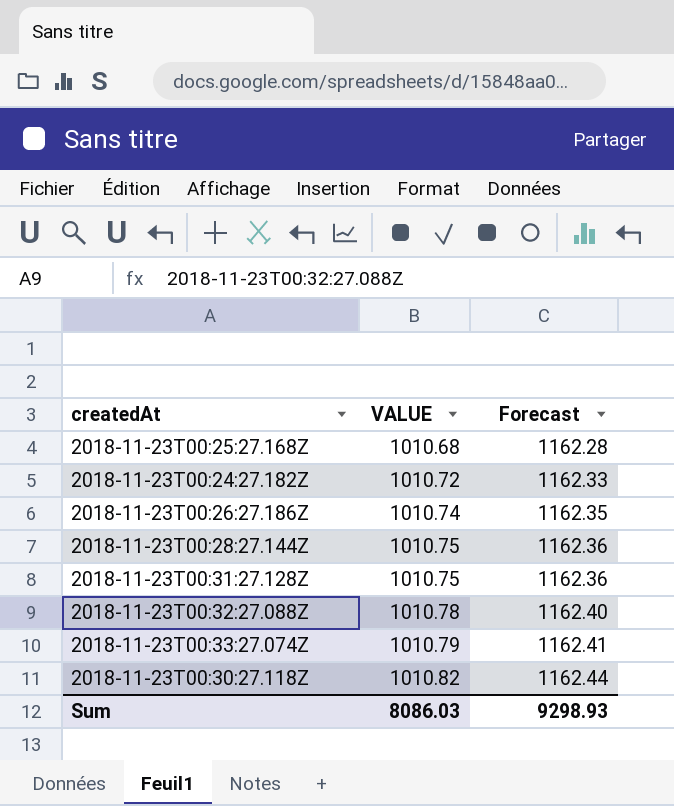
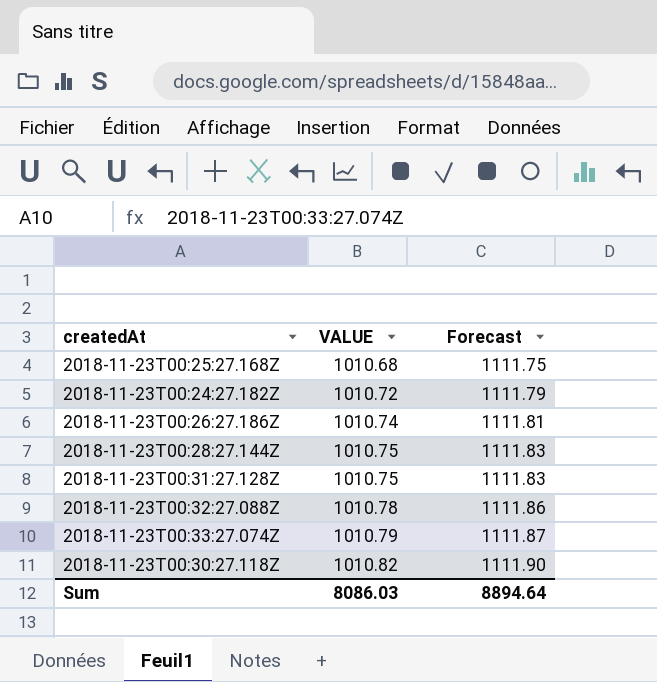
column Forecast | formula: [VALUE] * 1.15 -> [VALUE] * 1.1
Sum | Forecast: 9298.93 -> 8894.64

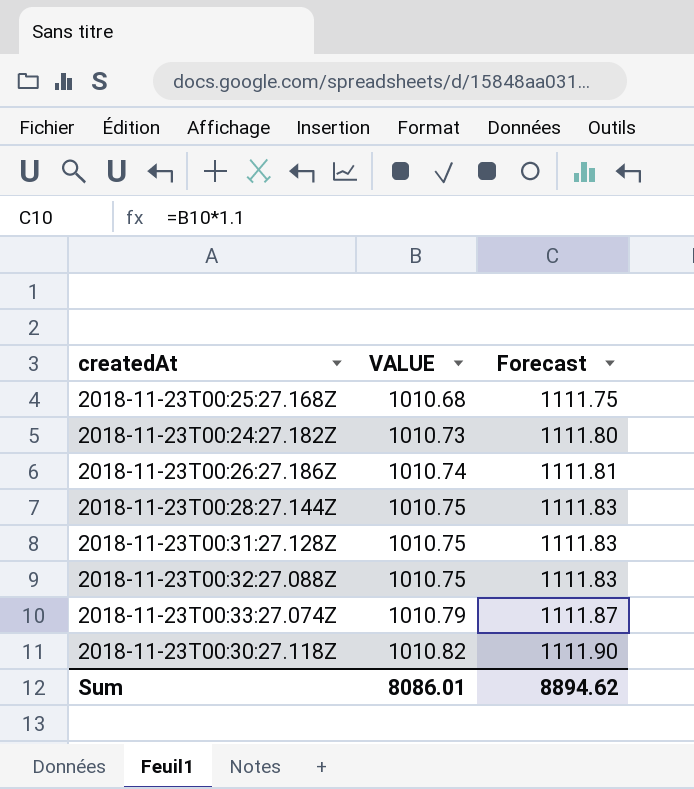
2018-11-23T00:24:27.182Z | VALUE: 1010.72 -> 1010.73
2018-11-23T00:24:27.182Z | Forecast: 1111.79 -> 1111.80
2018-11-23T00:32:27.088Z | VALUE: 1010.78 -> 1010.75
2018-11-23T00:32:27.088Z | Forecast: 1111.86 -> 1111.83
Sum | VALUE: 8086.03 -> 8086.01
Sum | Forecast: 8894.64 -> 8894.62

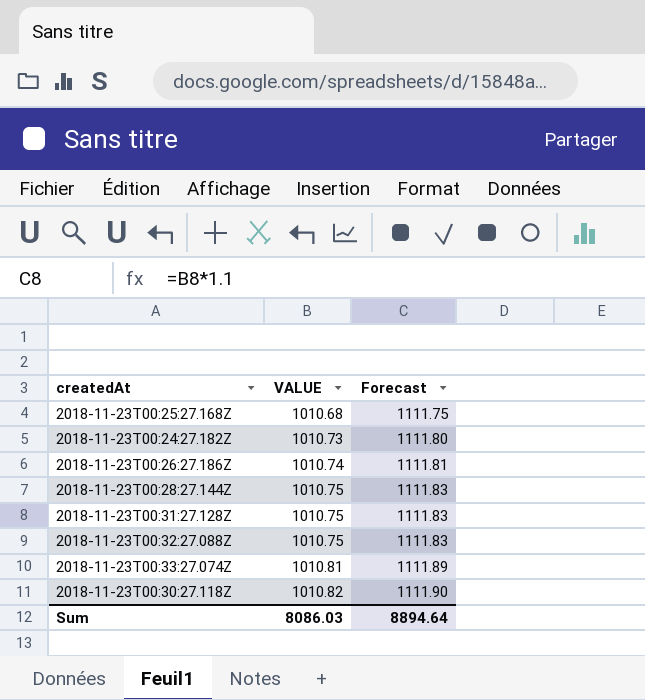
2018-11-23T00:33:27.074Z | VALUE: 1010.79 -> 1010.81
2018-11-23T00:33:27.074Z | Forecast: 1111.87 -> 1111.89
Sum | VALUE: 8086.01 -> 8086.03
Sum | Forecast: 8894.62 -> 8894.64

